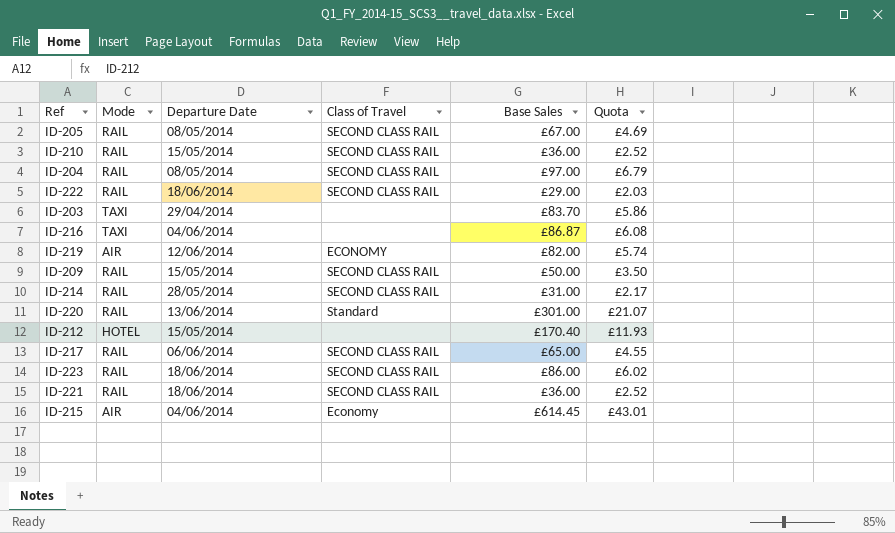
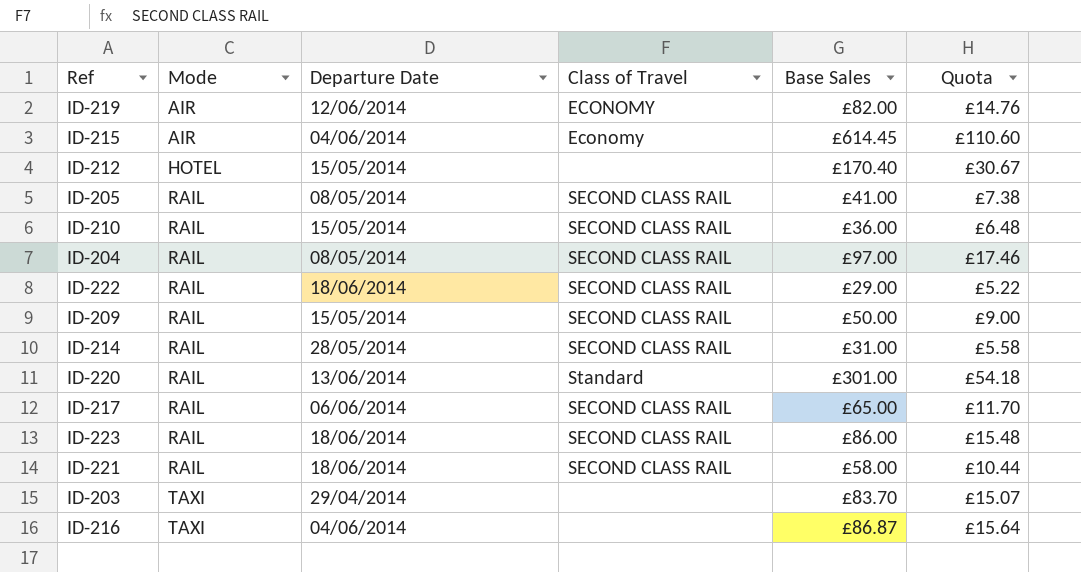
row order: none -> Mode ascending
column Quota | formula: [Base Sales] * 0.07 -> [Base Sales] * 0.18
ID-205 | Base Sales: £67.00 -> £41.00
ID-221 | Base Sales: £36.00 -> £58.00

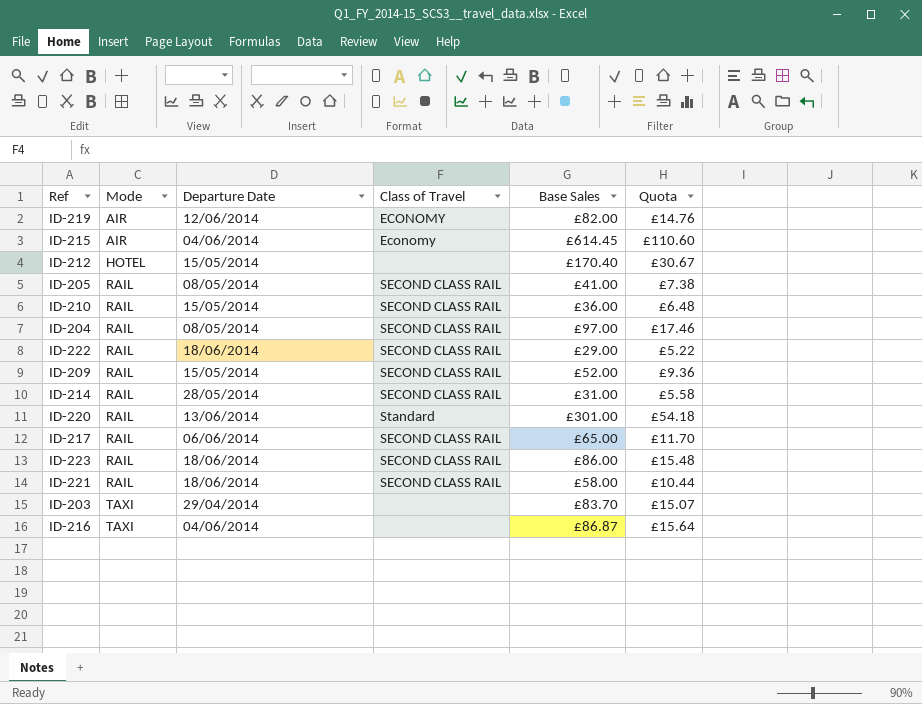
ID-209 | Base Sales: £50.00 -> £52.00
ID-209 | Quota: £9.00 -> £9.36

